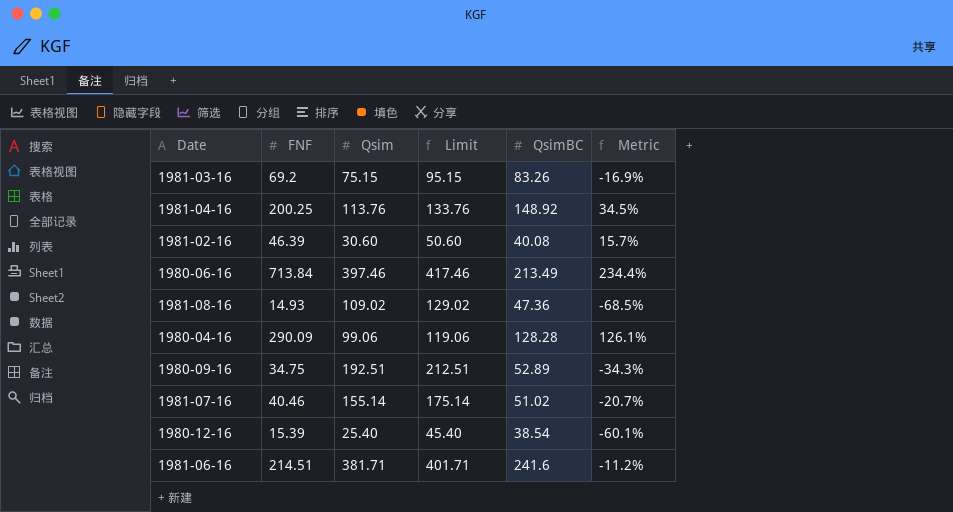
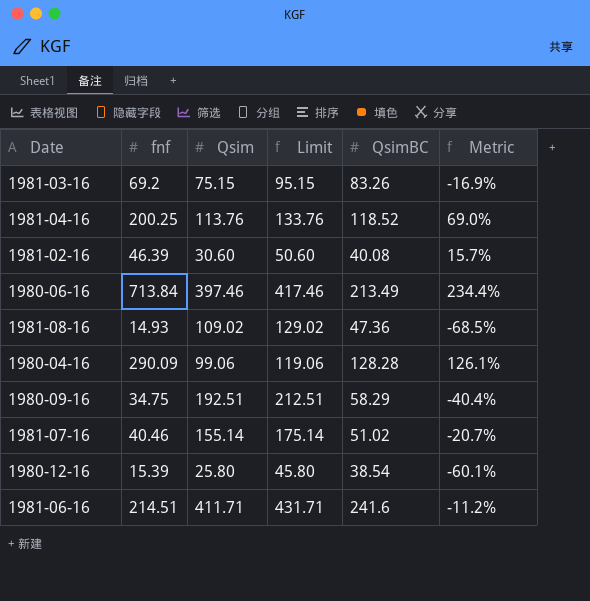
column name: FNF -> fnf
1981-04-16 | QsimBC: 148.92 -> 118.52
1981-04-16 | Metric: 34.5% -> 69.0%
1980-09-16 | QsimBC: 52.89 -> 58.29
1980-09-16 | Metric: -34.3% -> -40.4%
1980-12-16 | Qsim: 25.40 -> 25.80
1980-12-16 | Limit: 45.40 -> 45.80
1981-06-16 | Qsim: 381.71 -> 411.71
1981-06-16 | Limit: 401.71 -> 431.71

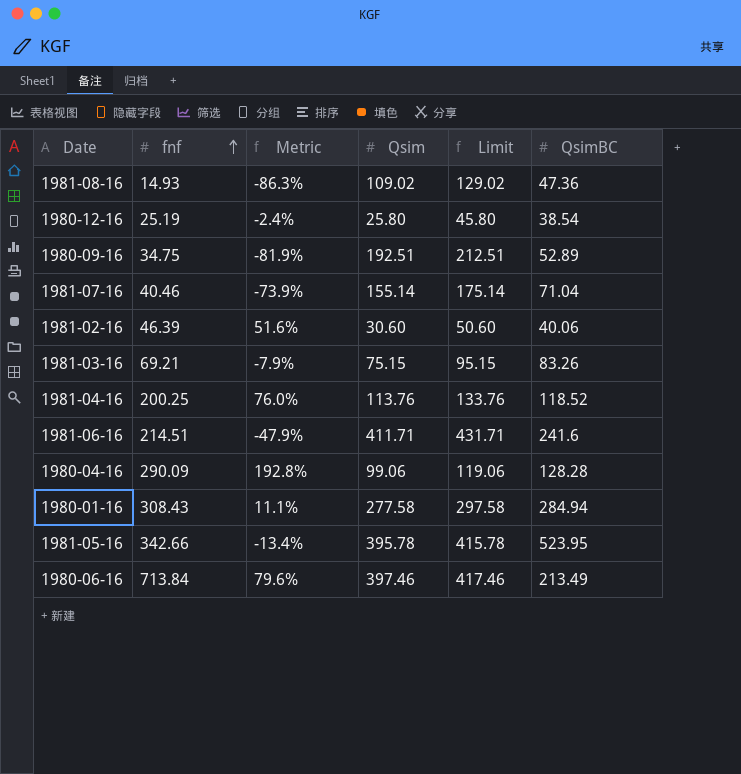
row order: none -> fnf ascending
column Metric | formula: ([fnf] - [QsimBC]) / [QsimBC] -> ([fnf] - [Qsim]) / [Qsim]
column Metric | position: 6 -> 3
1980-12-16 | fnf: 15.39 -> 25.19
1980-09-16 | QsimBC: 58.29 -> 52.89
1981-07-16 | QsimBC: 51.02 -> 71.04
1981-02-16 | QsimBC: 40.08 -> 40.06
1981-03-16 | fnf: 69.2 -> 69.21
row 1980-01-16: none -> 308.43 | 11.1% | 277.58 | 297.58 | 284.94
row 1981-05-16: none -> 342.66 | -13.4% | 395.78 | 415.78 | 523.95

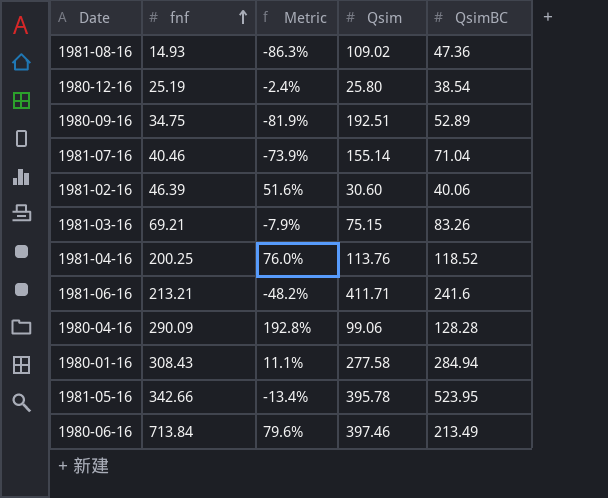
column Limit | formula: [Qsim] + 20 -> none
1981-06-16 | fnf: 214.51 -> 213.21
1981-06-16 | Metric: -47.9% -> -48.2%

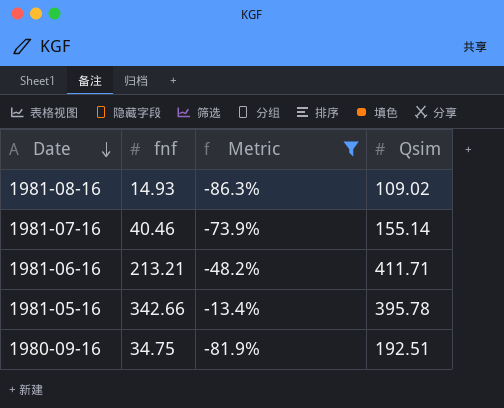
filter: none -> Metric <= -13.4%
row order: fnf ascending -> Date descending
column QsimBC | position: 5 -> none

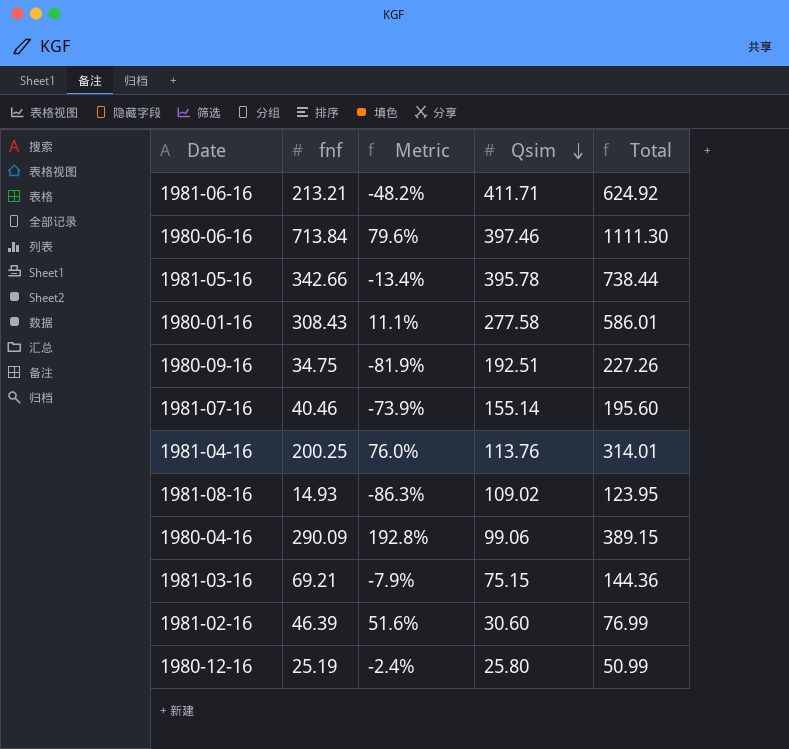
filter: Metric <= -13.4% -> none
row order: Date descending -> Qsim descending
column Total | formula: none -> [fnf] + [Qsim]

